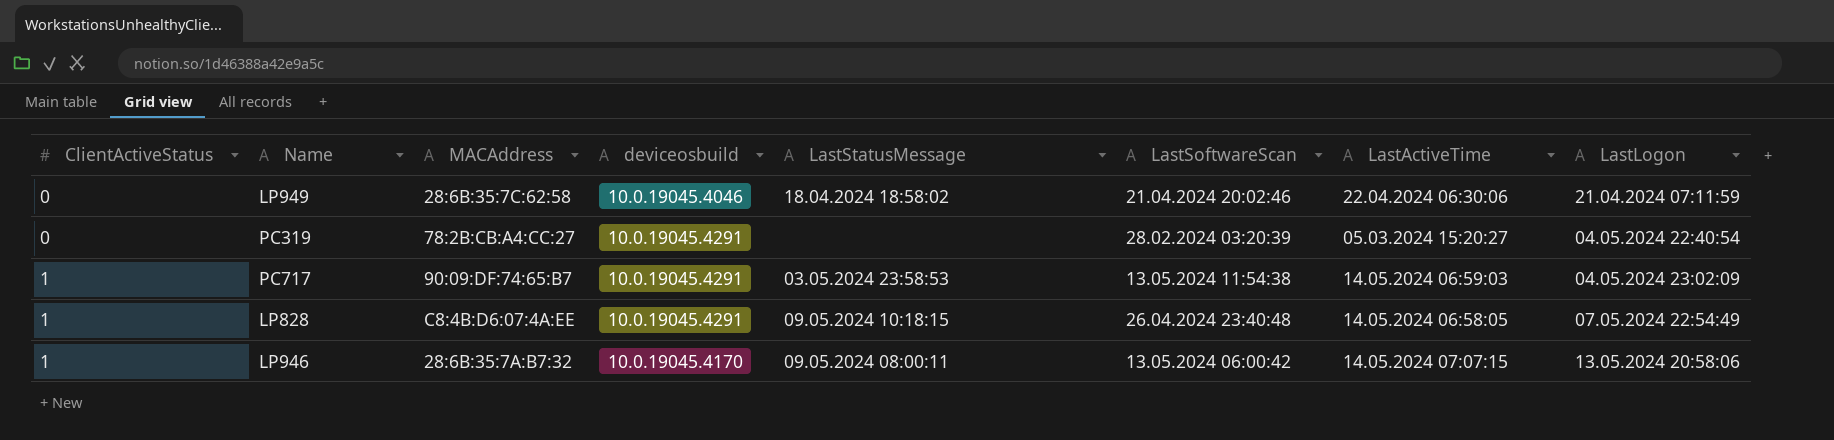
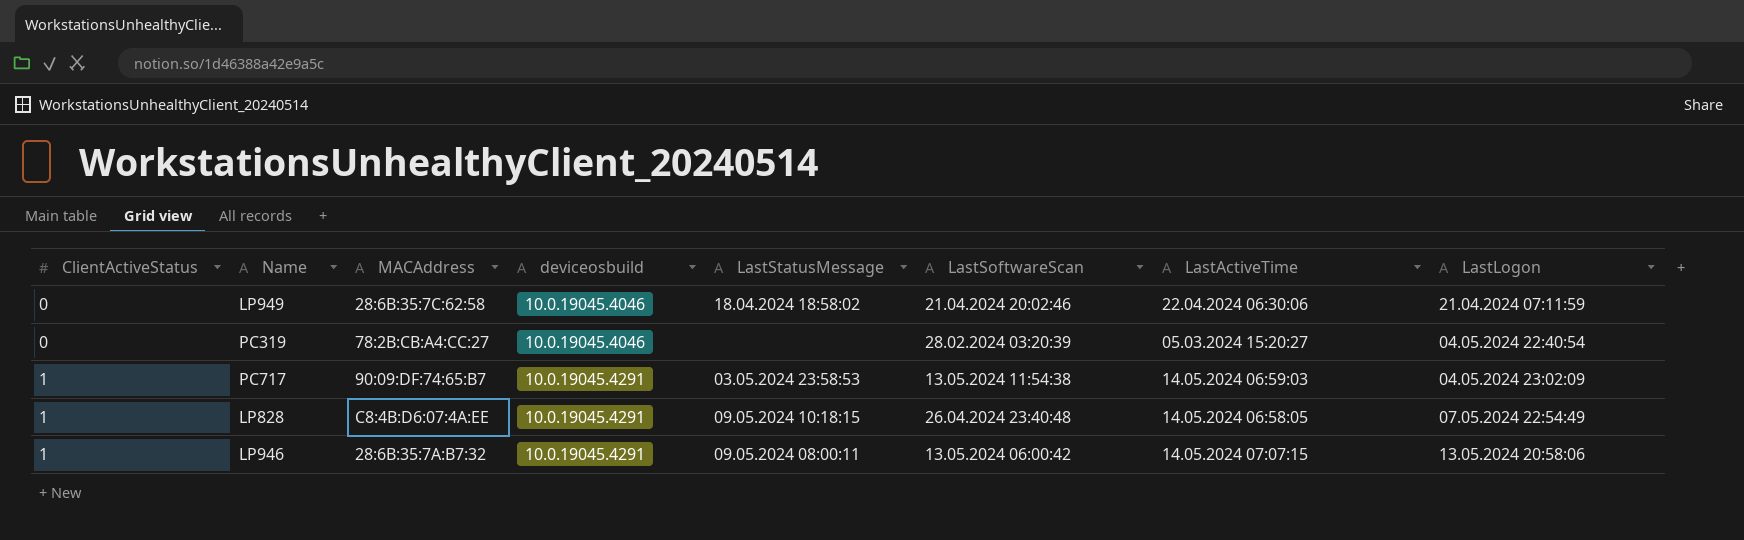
PC319 | deviceosbuild: 10.0.19045.4291 -> 10.0.19045.4046
LP946 | deviceosbuild: 10.0.19045.4170 -> 10.0.19045.4291

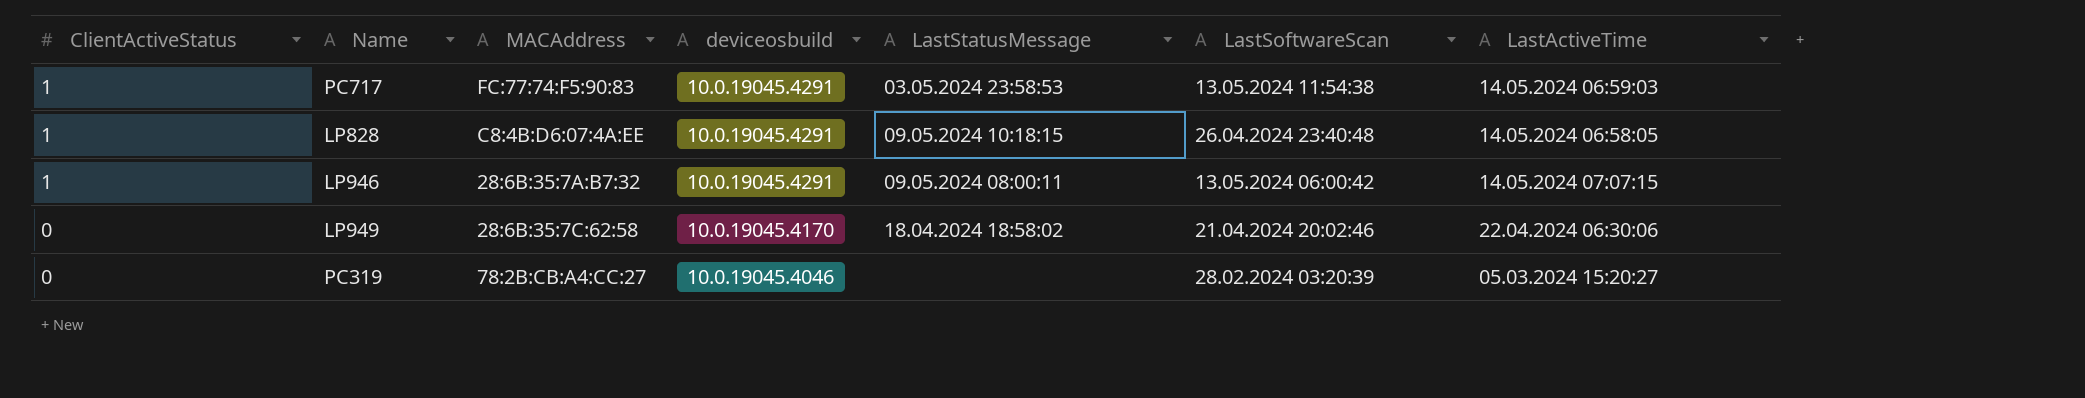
row order: ClientActiveStatus ascending -> ClientActiveStatus descending
column LastLogon | position: 8 -> none
PC717 | MACAddress: 90:09:DF:74:65:B7 -> FC:77:74:F5:90:83
LP949 | deviceosbuild: 10.0.19045.4046 -> 10.0.19045.4170

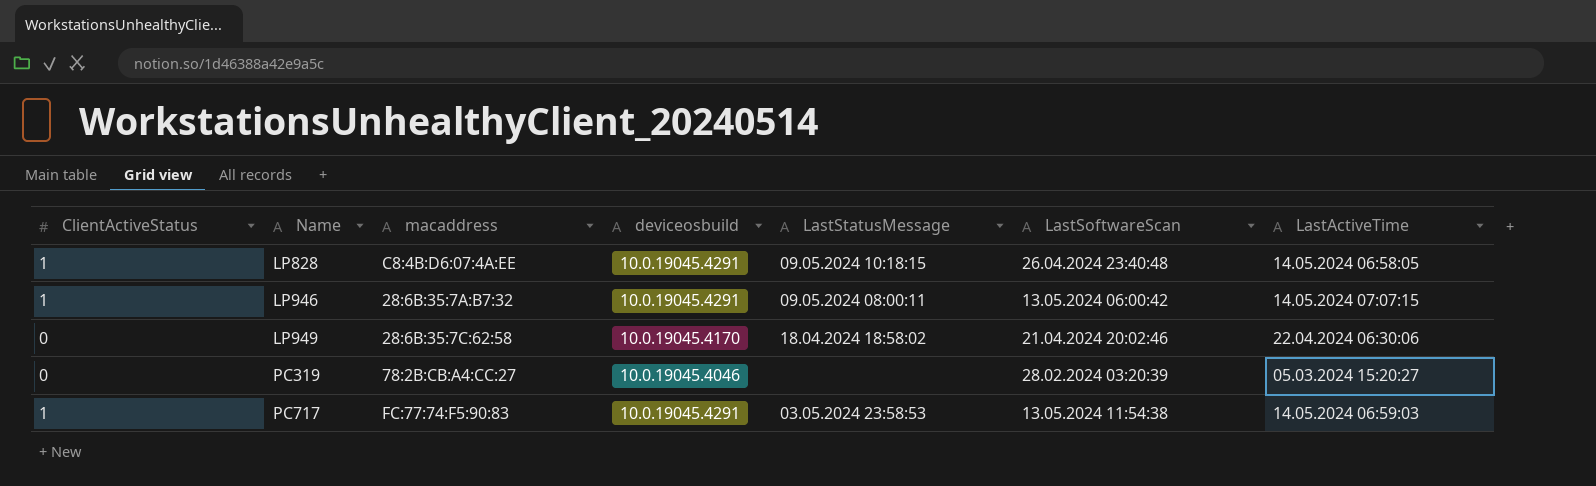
row order: ClientActiveStatus descending -> Name ascending
column name: MACAddress -> macaddress

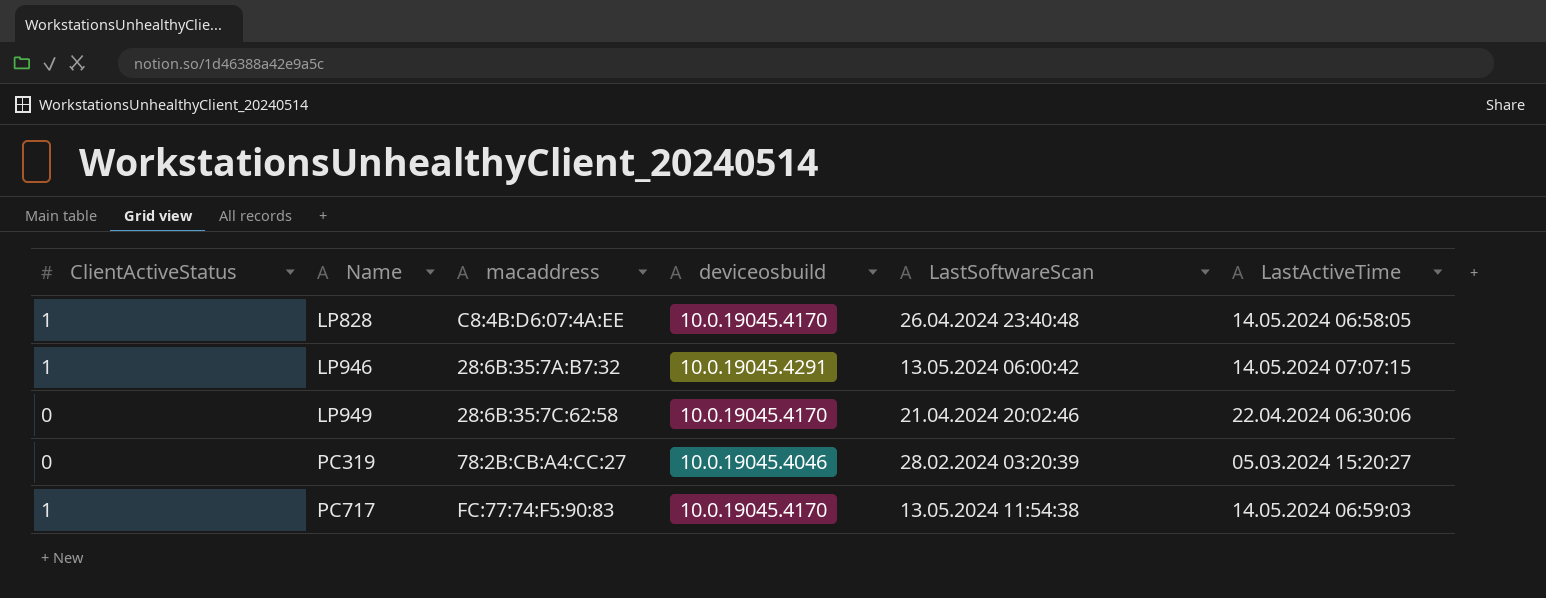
column LastStatusMessage | position: 5 -> none
LP828 | deviceosbuild: 10.0.19045.4291 -> 10.0.19045.4170
PC717 | deviceosbuild: 10.0.19045.4291 -> 10.0.19045.4170

